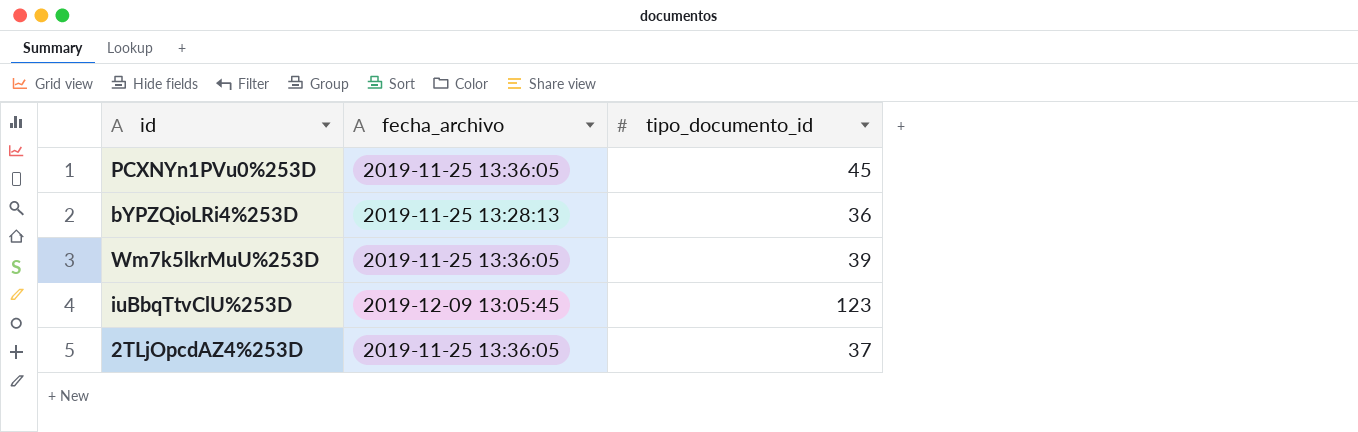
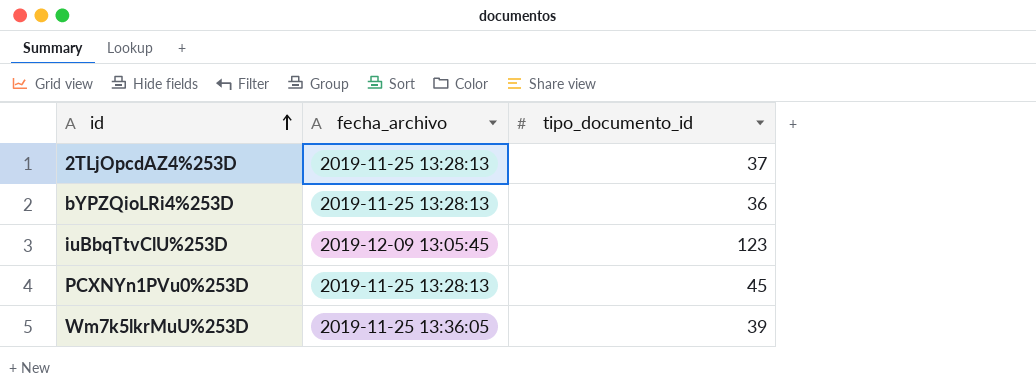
row order: none -> id ascending
2TLjOpcdAZ4%253D | fecha_archivo: 2019-11-25 13:36:05 -> 2019-11-25 13:28:13
PCXNYn1PVu0%253D | fecha_archivo: 2019-11-25 13:36:05 -> 2019-11-25 13:28:13

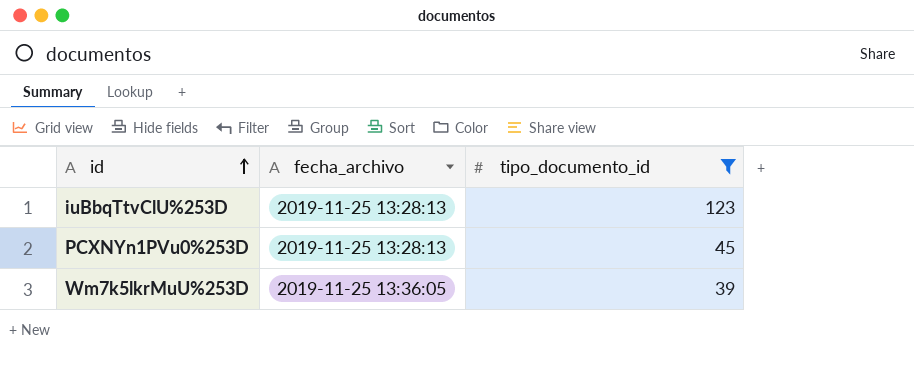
filter: none -> tipo_documento_id >= 39
iuBbqTtvClU%253D | fecha_archivo: 2019-12-09 13:05:45 -> 2019-11-25 13:28:13

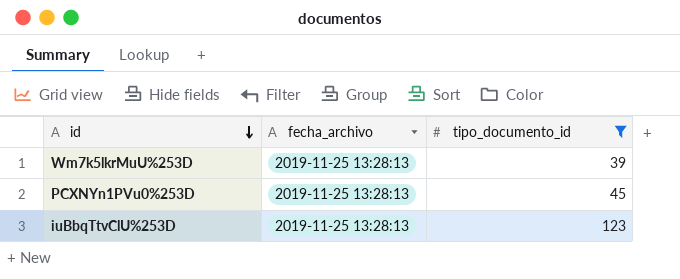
row order: id ascending -> id descending
Wm7k5lkrMuU%253D | fecha_archivo: 2019-11-25 13:36:05 -> 2019-11-25 13:28:13

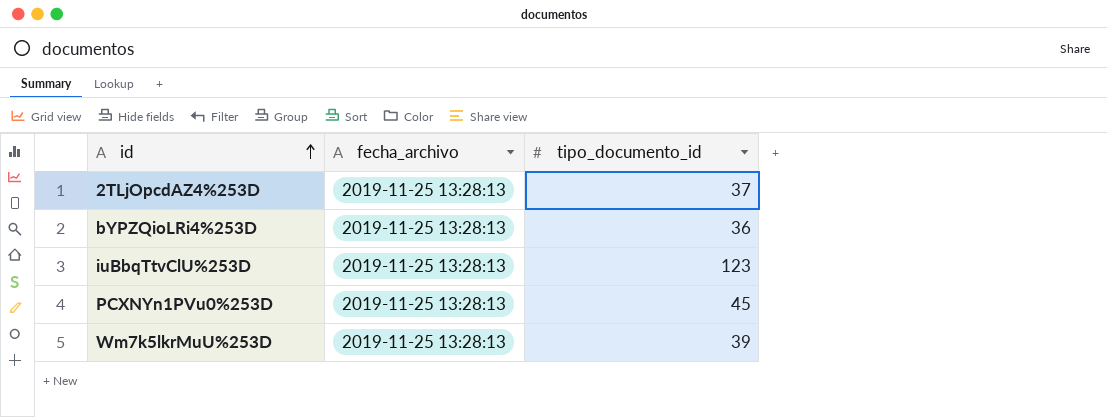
filter: tipo_documento_id >= 39 -> none
row order: id descending -> id ascending

